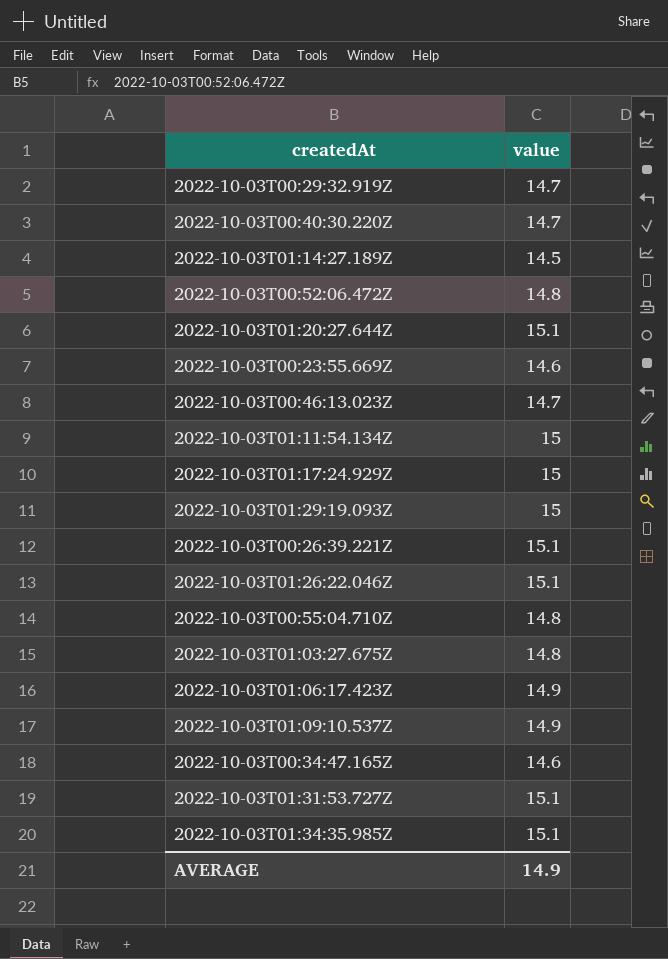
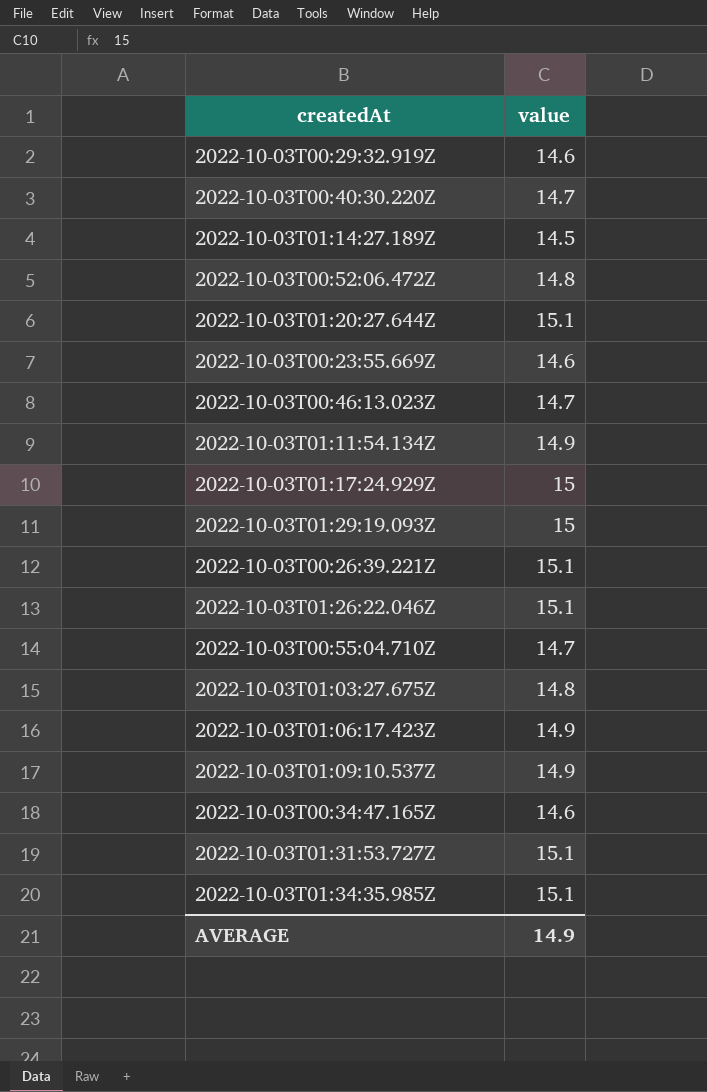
2022-10-03T00:29:32.919Z | value: 14.7 -> 14.6
2022-10-03T01:11:54.134Z | value: 15 -> 14.9
2022-10-03T00:55:04.710Z | value: 14.8 -> 14.7

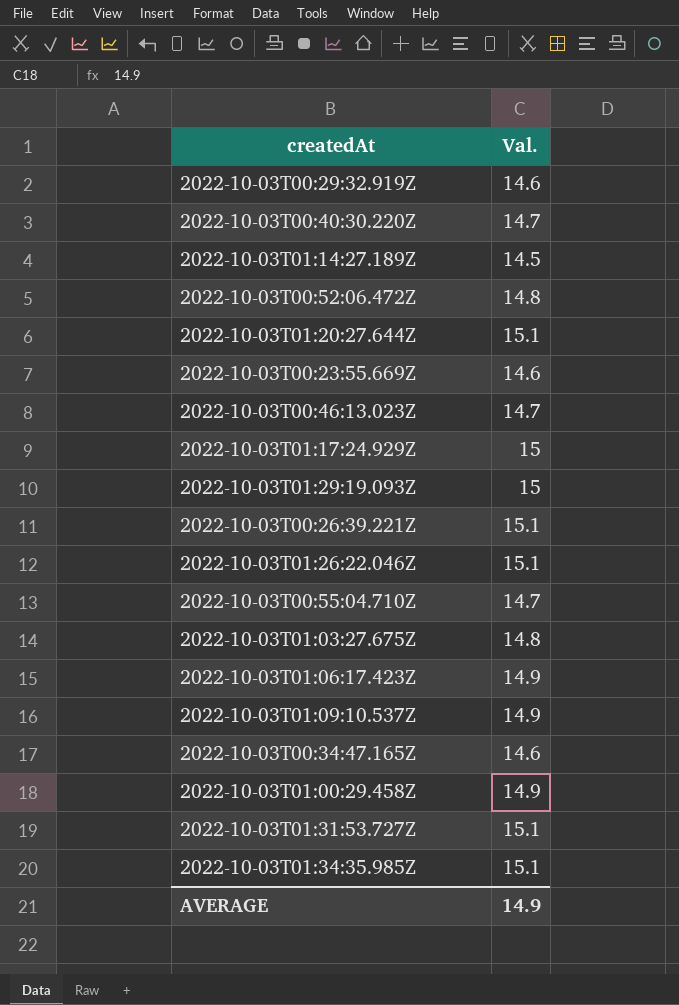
column name: value -> Val.
row 2022-10-03T01:11:54.134Z: 14.9 -> none
row 2022-10-03T01:00:29.458Z: none -> 14.9

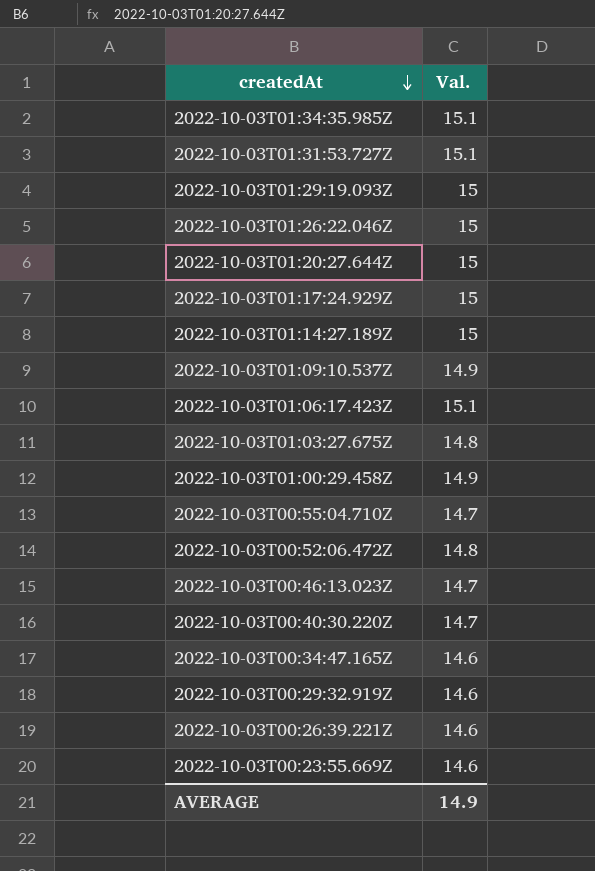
row order: none -> createdAt descending
2022-10-03T01:26:22.046Z | Val.: 15.1 -> 15
2022-10-03T01:20:27.644Z | Val.: 15.1 -> 15
2022-10-03T01:14:27.189Z | Val.: 14.5 -> 15
2022-10-03T01:06:17.423Z | Val.: 14.9 -> 15.1
2022-10-03T00:26:39.221Z | Val.: 15.1 -> 14.6

